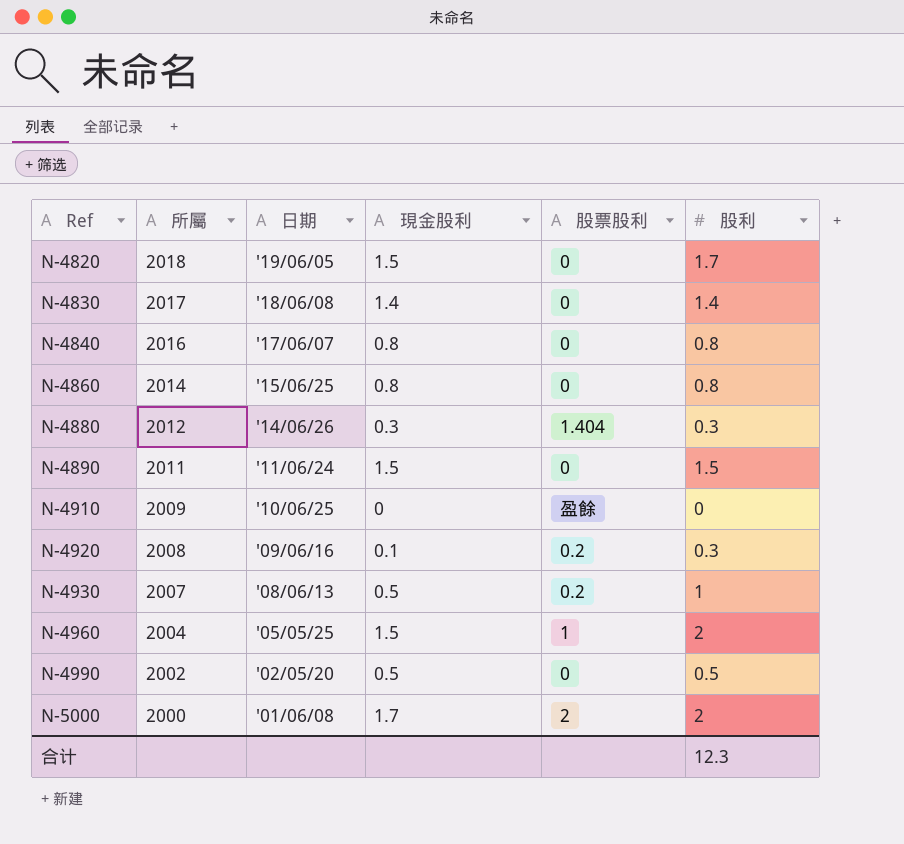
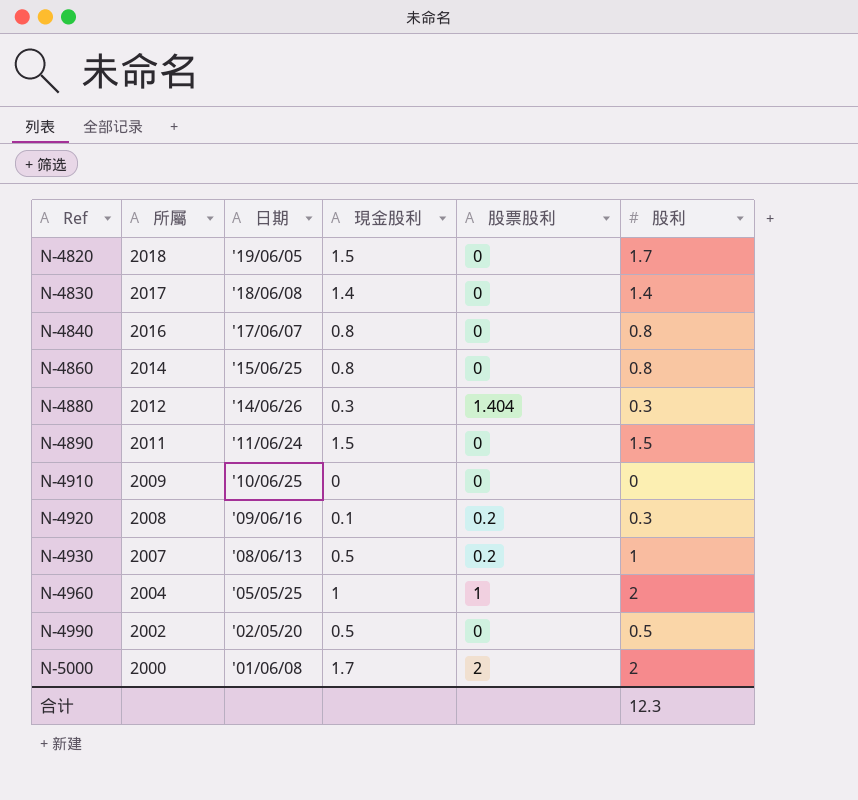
N-4910 | 股票股利: 盈餘 -> 0
N-4960 | 現金股利: 1.5 -> 1

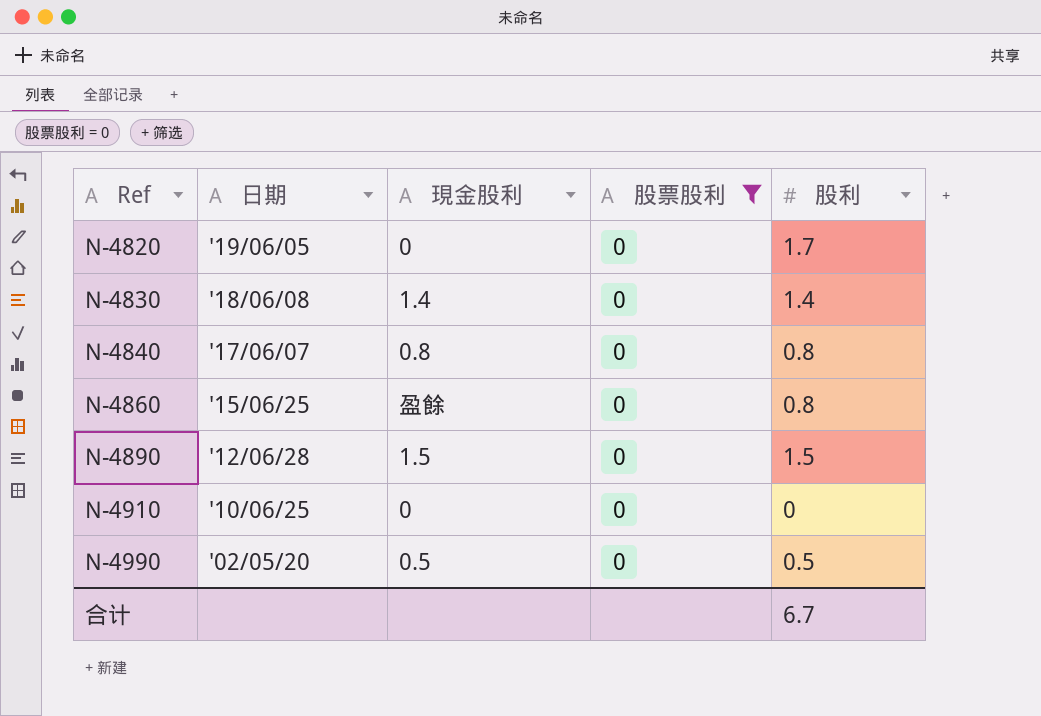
filter: none -> 股票股利 = 0
column 所屬 | position: 2 -> none
N-4820 | 現金股利: 1.5 -> 0
N-4860 | 現金股利: 0.8 -> 盈餘
N-4890 | 日期: '11/06/24 -> '12/06/28
合计 | 股利: 12.3 -> 6.7

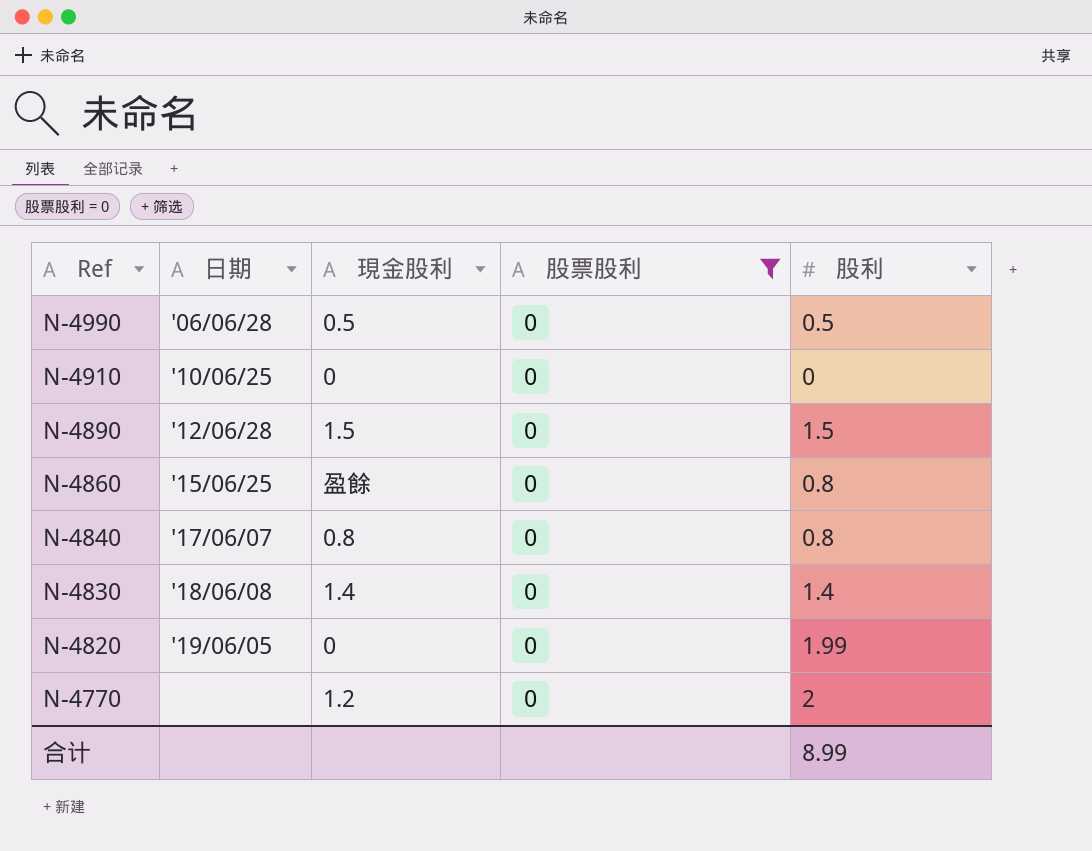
row order: Ref ascending -> Ref descending
N-4990 | 日期: '02/05/20 -> '06/06/28
N-4820 | 股利: 1.7 -> 1.99
row N-4770: none -> none | 1.2 | 0 | 2
合计 | 股利: 6.7 -> 8.99

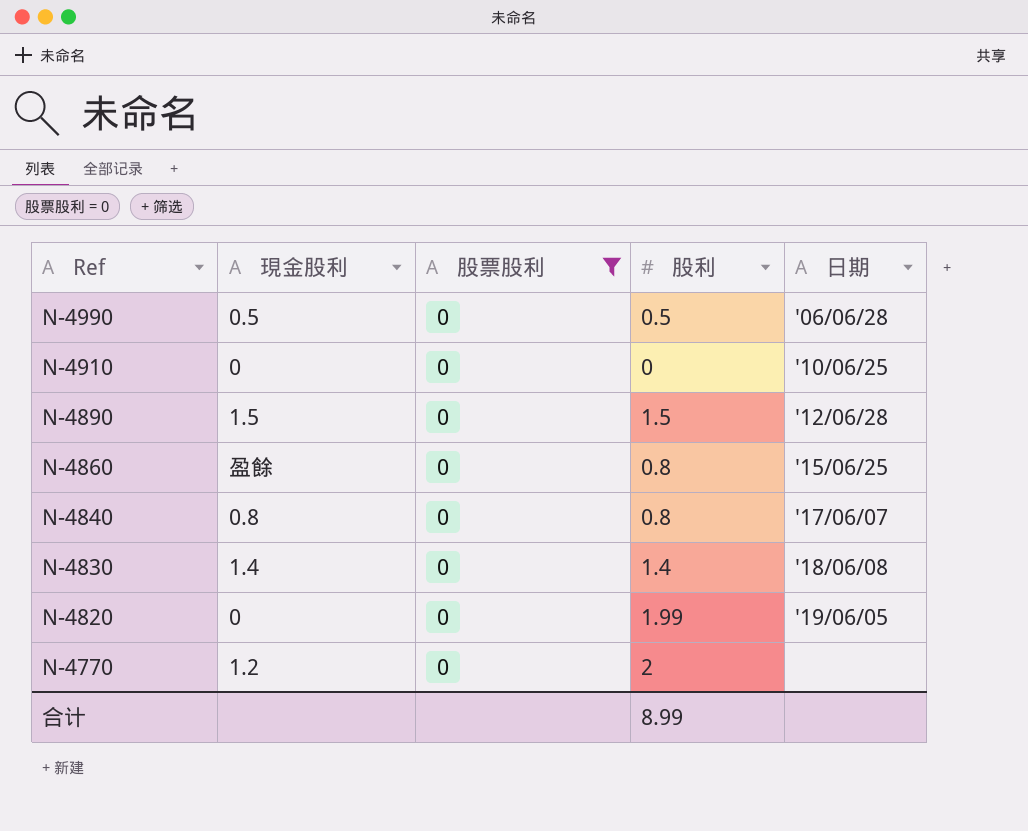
column 日期 | position: 2 -> 5

